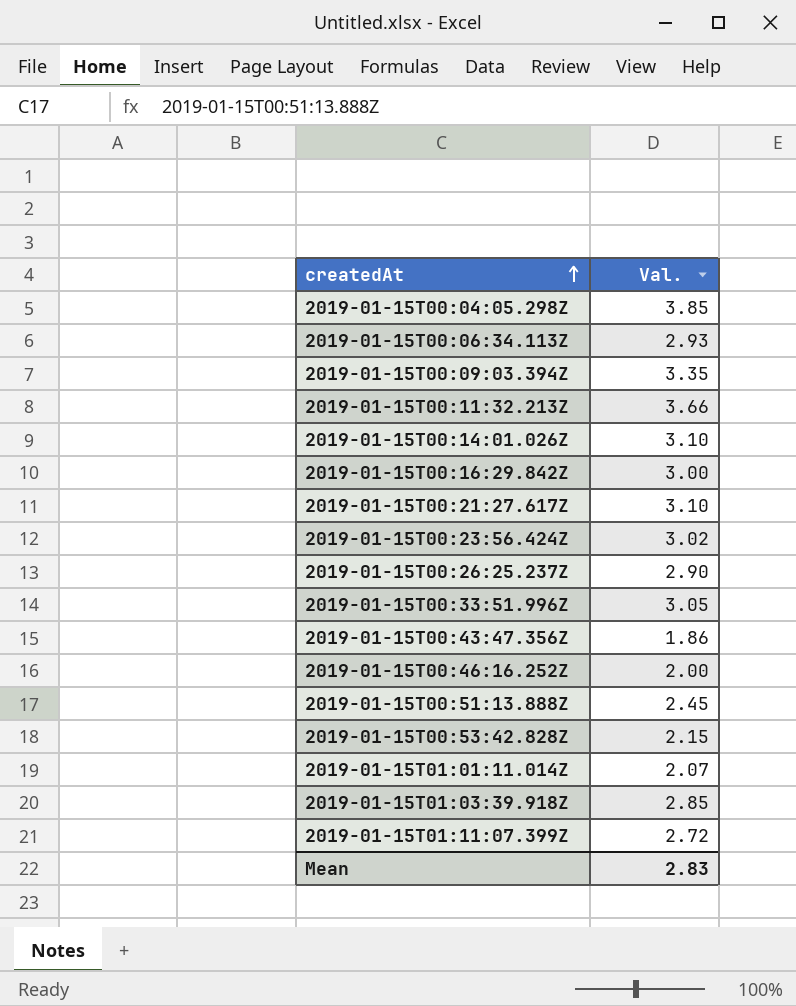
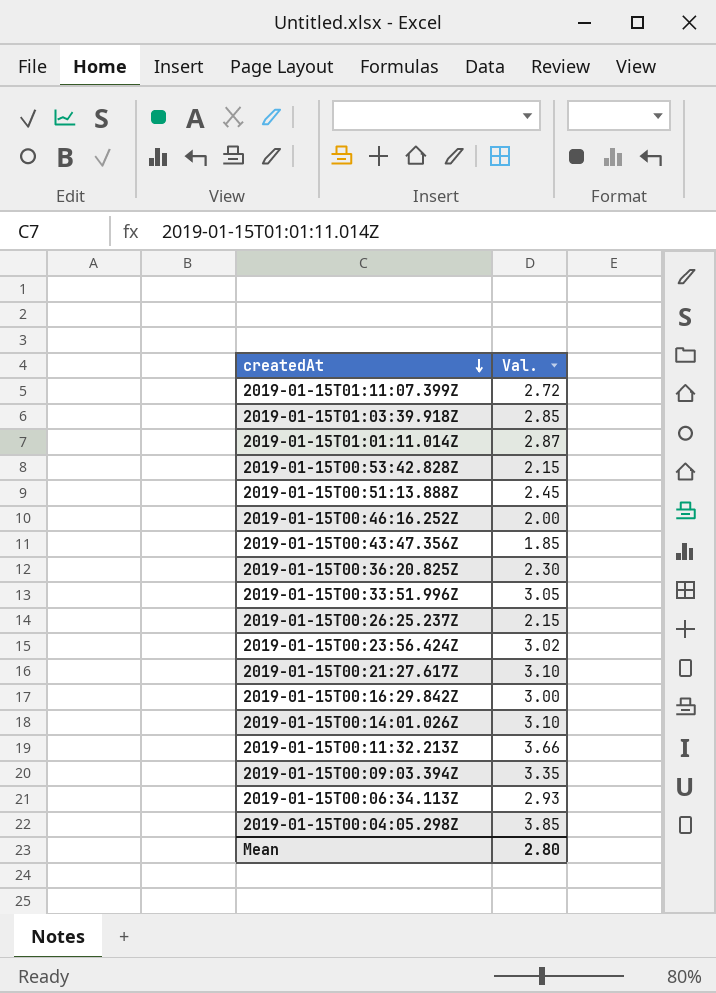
row order: createdAt ascending -> createdAt descending
2019-01-15T01:01:11.014Z | Val.: 2.07 -> 2.87
2019-01-15T00:43:47.356Z | Val.: 1.86 -> 1.85
row 2019-01-15T00:36:20.825Z: none -> 2.30
2019-01-15T00:26:25.237Z | Val.: 2.90 -> 2.15
Mean | Val.: 2.83 -> 2.80

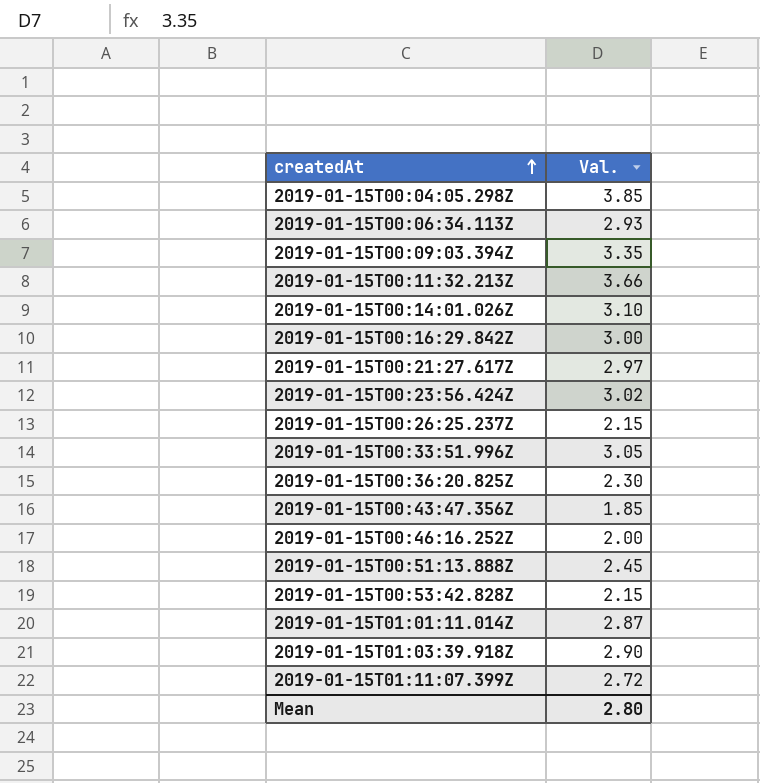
row order: createdAt descending -> createdAt ascending
2019-01-15T00:21:27.617Z | Val.: 3.10 -> 2.97
2019-01-15T01:03:39.918Z | Val.: 2.85 -> 2.90

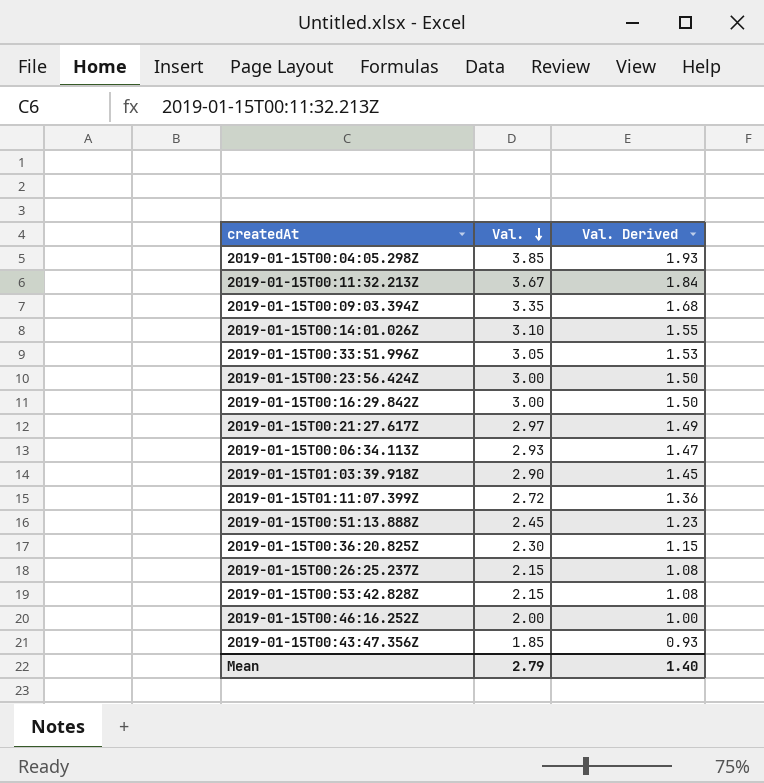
row order: createdAt ascending -> Val. descending
column Val. Derived | formula: none -> [Val.] * 0.5
row 2019-01-15T01:01:11.014Z: 2.87 -> none
2019-01-15T00:11:32.213Z | Val.: 3.66 -> 3.67
2019-01-15T00:23:56.424Z | Val.: 3.02 -> 3.00
Mean | Val.: 2.80 -> 2.79

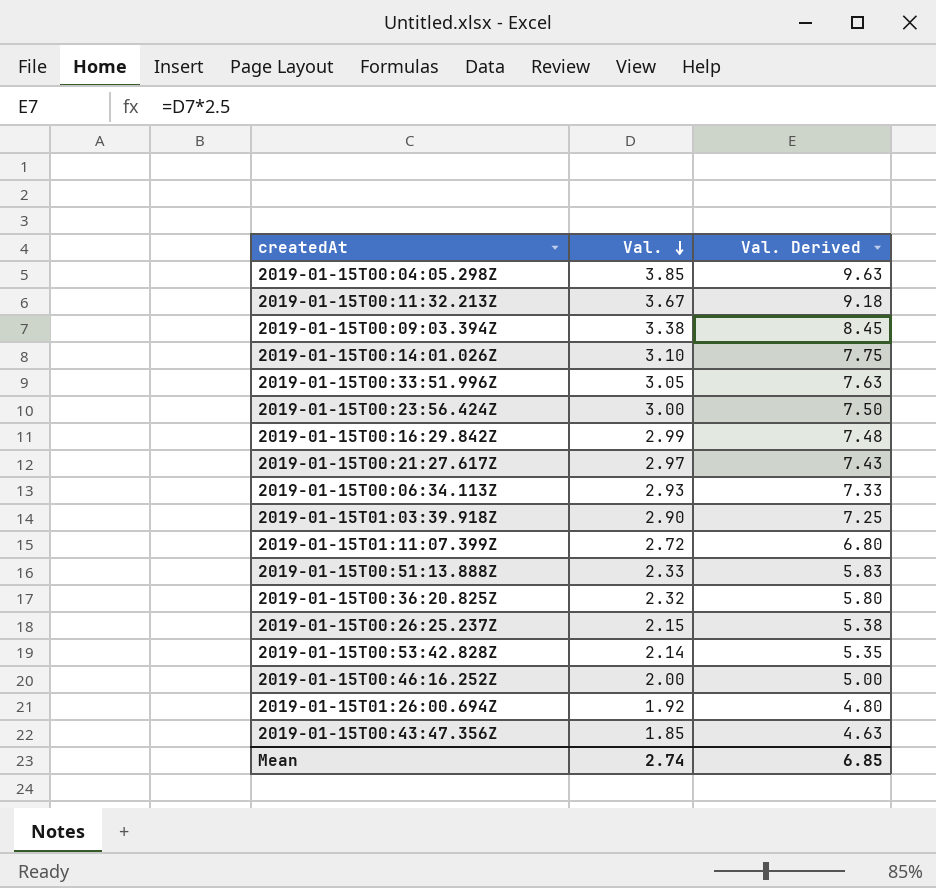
column Val. Derived | formula: [Val.] * 0.5 -> [Val.] * 2.5
2019-01-15T00:09:03.394Z | Val.: 3.35 -> 3.38
2019-01-15T00:16:29.842Z | Val.: 3.00 -> 2.99
2019-01-15T00:51:13.888Z | Val.: 2.45 -> 2.33
2019-01-15T00:36:20.825Z | Val.: 2.30 -> 2.32
2019-01-15T00:53:42.828Z | Val.: 2.15 -> 2.14
row 2019-01-15T01:26:00.694Z: none -> 1.92 | 4.80
Mean | Val.: 2.79 -> 2.74
Mean | Val. Derived: 1.40 -> 6.85

